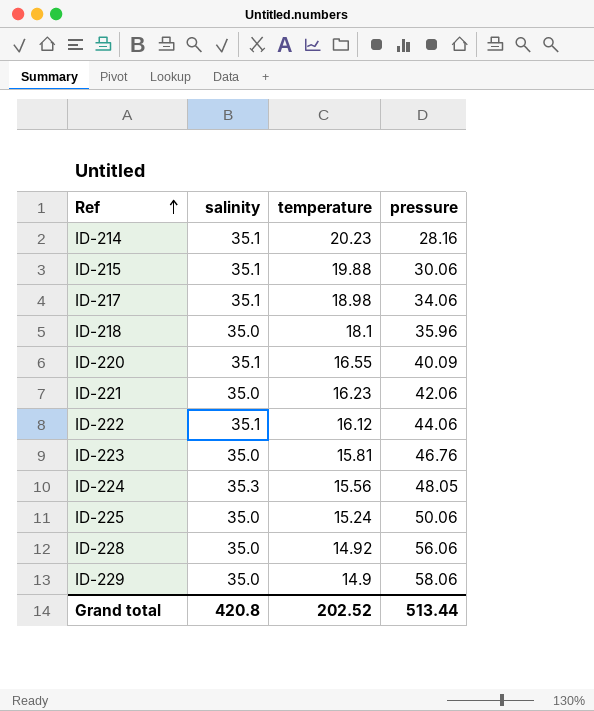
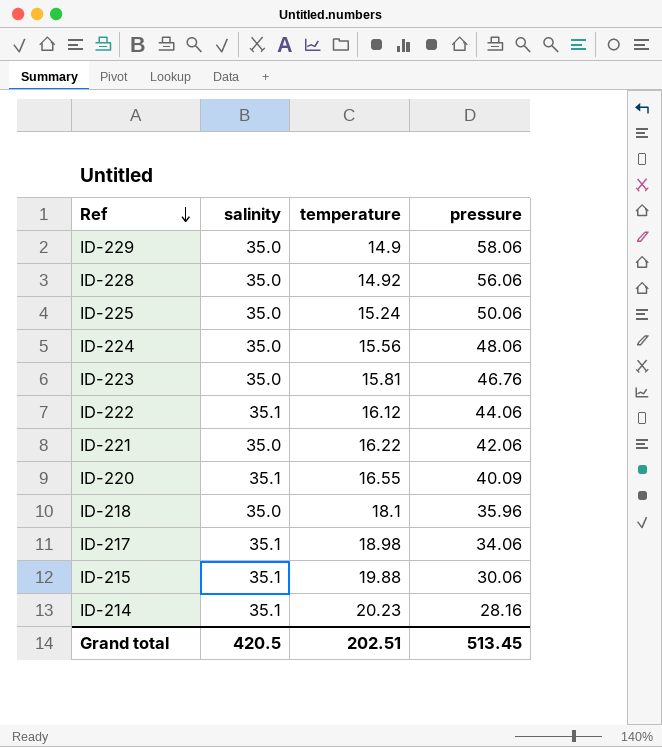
row order: Ref ascending -> Ref descending
ID-224 | salinity: 35.3 -> 35.0
ID-224 | pressure: 48.05 -> 48.06
ID-221 | temperature: 16.23 -> 16.22
Grand total | salinity: 420.8 -> 420.5
Grand total | temperature: 202.52 -> 202.51
Grand total | pressure: 513.44 -> 513.45

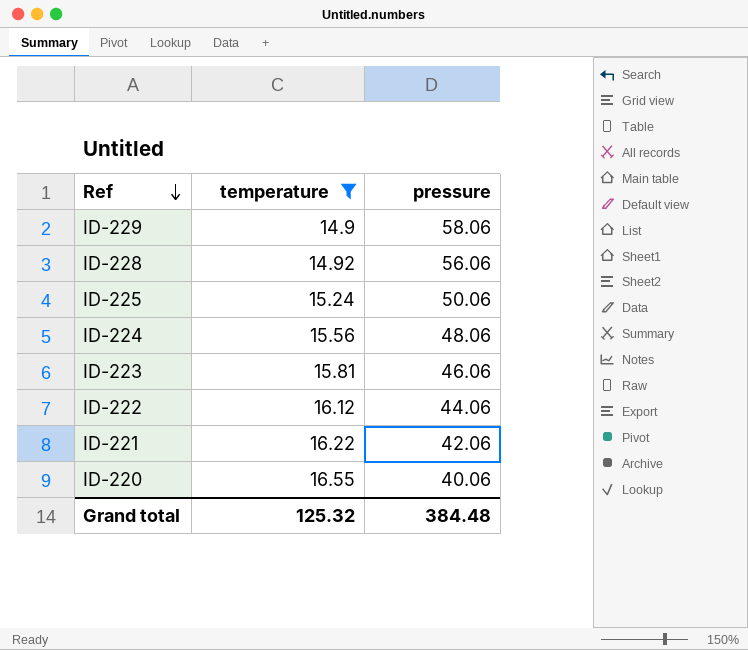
filter: none -> temperature <= 16.55
column salinity | position: 2 -> none
ID-223 | pressure: 46.76 -> 46.06
ID-220 | pressure: 40.09 -> 40.06
Grand total | temperature: 202.51 -> 125.32
Grand total | pressure: 513.45 -> 384.48

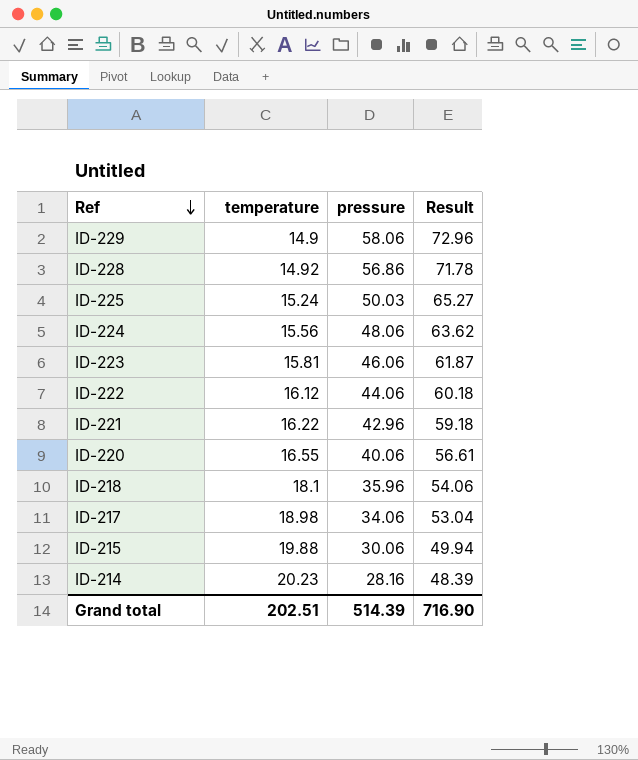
filter: temperature <= 16.55 -> none
column Result | formula: none -> [temperature] + [pressure]
ID-228 | pressure: 56.06 -> 56.86
ID-225 | pressure: 50.06 -> 50.03
ID-221 | pressure: 42.06 -> 42.96
Grand total | temperature: 125.32 -> 202.51
Grand total | pressure: 384.48 -> 514.39

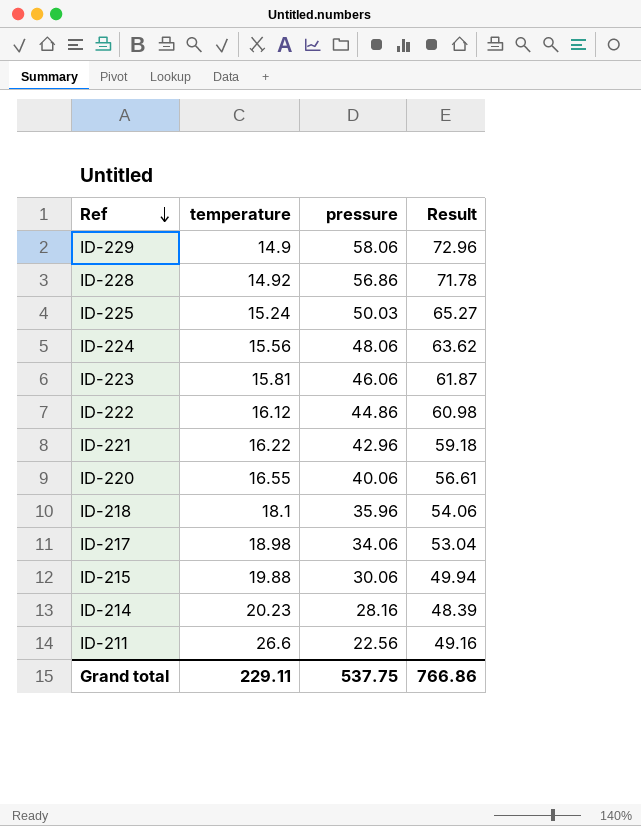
ID-222 | pressure: 44.06 -> 44.86
ID-222 | Result: 60.18 -> 60.98
row ID-211: none -> 26.6 | 22.56 | 49.16
Grand total | temperature: 202.51 -> 229.11
Grand total | pressure: 514.39 -> 537.75
Grand total | Result: 716.90 -> 766.86

